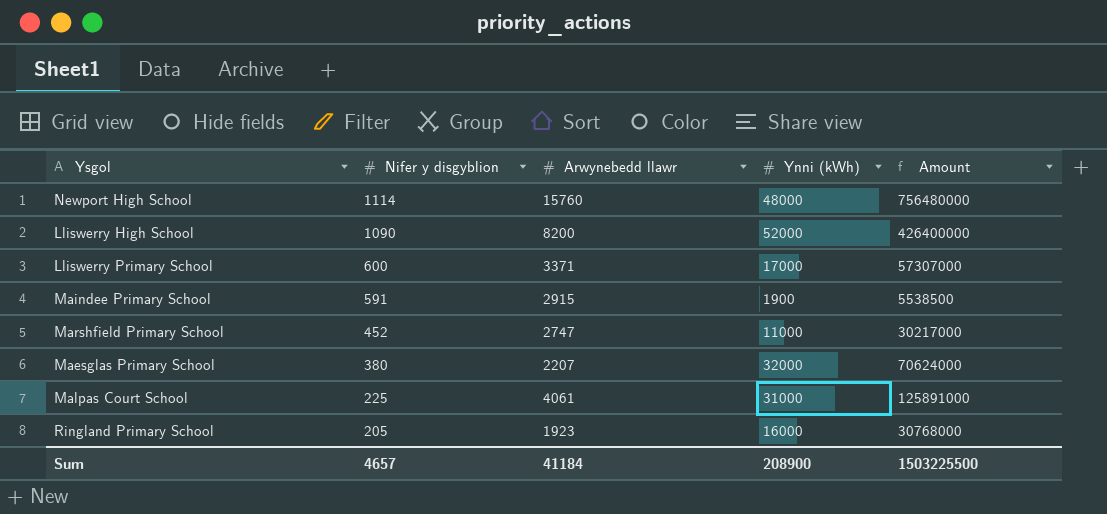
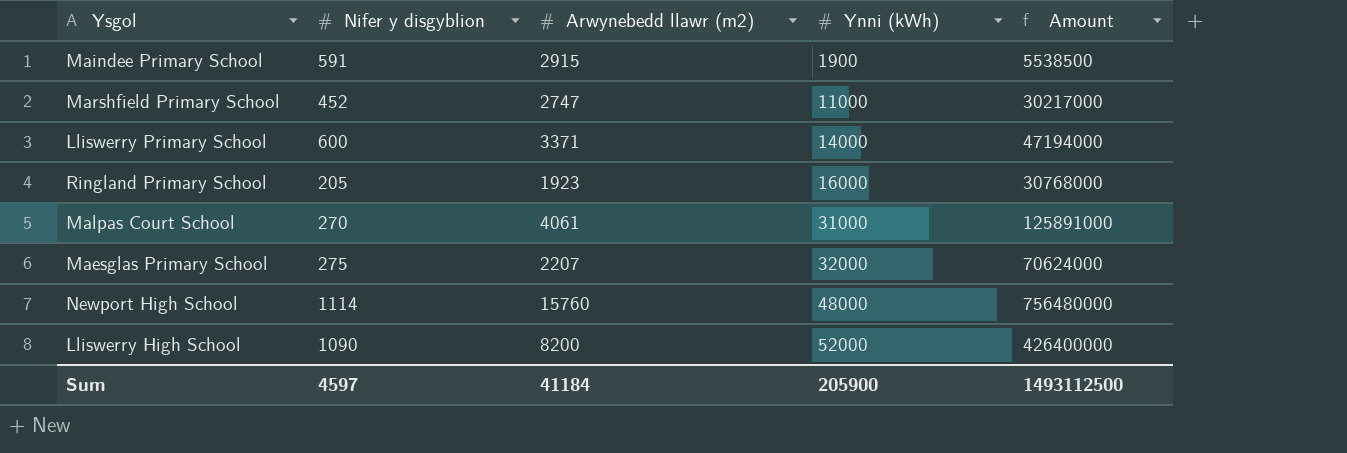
row order: Nifer y disgyblion descending -> Ynni (kWh) ascending
column name: Arwynebedd llawr -> Arwynebedd llawr (m2)
Lliswerry Primary School | Ynni (kWh): 17000 -> 14000
Lliswerry Primary School | Amount: 57307000 -> 47194000
Malpas Court School | Nifer y disgyblion: 225 -> 270
Maesglas Primary School | Nifer y disgyblion: 380 -> 275
Sum | Nifer y disgyblion: 4657 -> 4597
Sum | Ynni (kWh): 208900 -> 205900
Sum | Amount: 1503225500 -> 1493112500

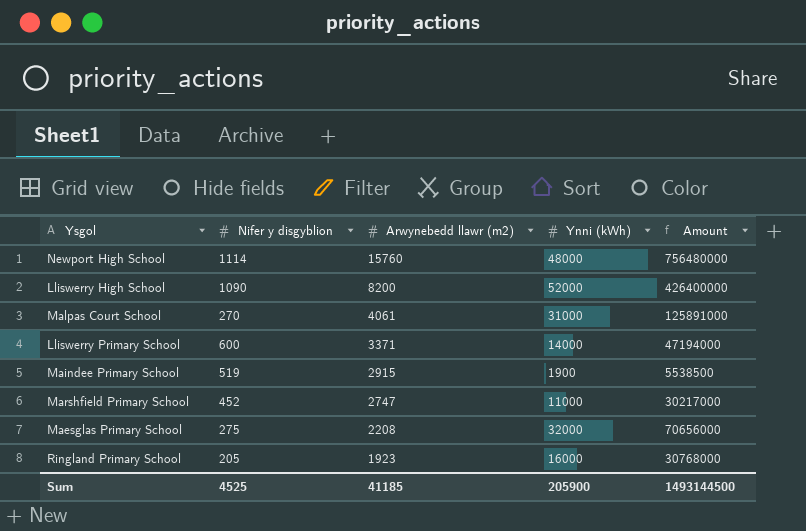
row order: Ynni (kWh) ascending -> Arwynebedd llawr (m2) descending
Maindee Primary School | Nifer y disgyblion: 591 -> 519
Maesglas Primary School | Arwynebedd llawr (m2): 2207 -> 2208
Maesglas Primary School | Amount: 70624000 -> 70656000
Sum | Nifer y disgyblion: 4597 -> 4525
Sum | Arwynebedd llawr (m2): 41184 -> 41185
Sum | Amount: 1493112500 -> 1493144500

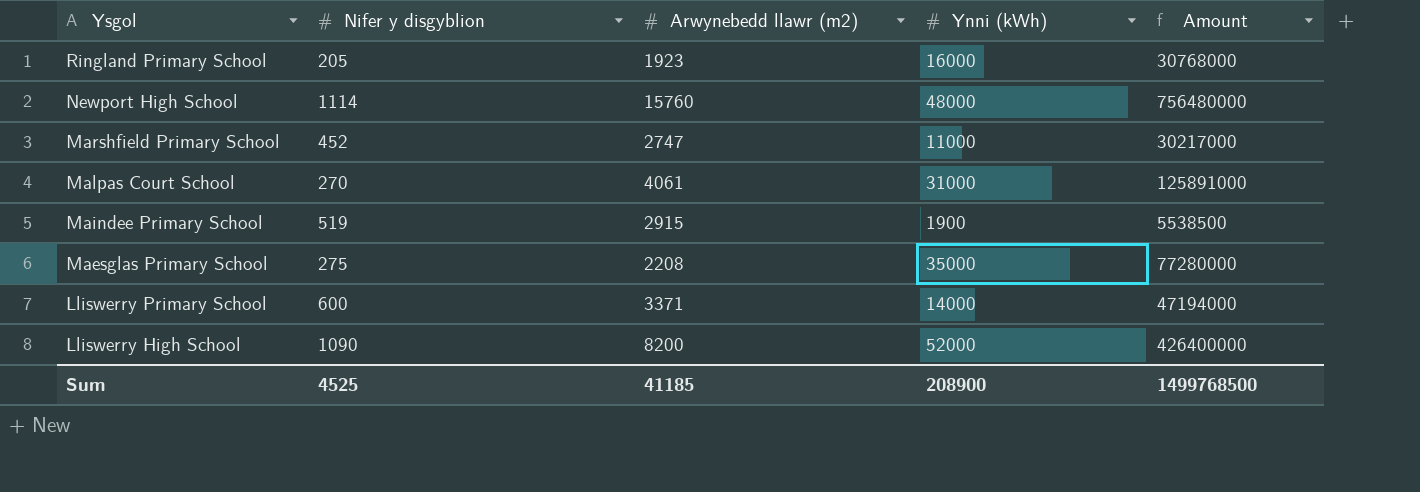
row order: Arwynebedd llawr (m2) descending -> Ysgol descending
Maesglas Primary School | Ynni (kWh): 32000 -> 35000
Maesglas Primary School | Amount: 70656000 -> 77280000
Sum | Ynni (kWh): 205900 -> 208900
Sum | Amount: 1493144500 -> 1499768500

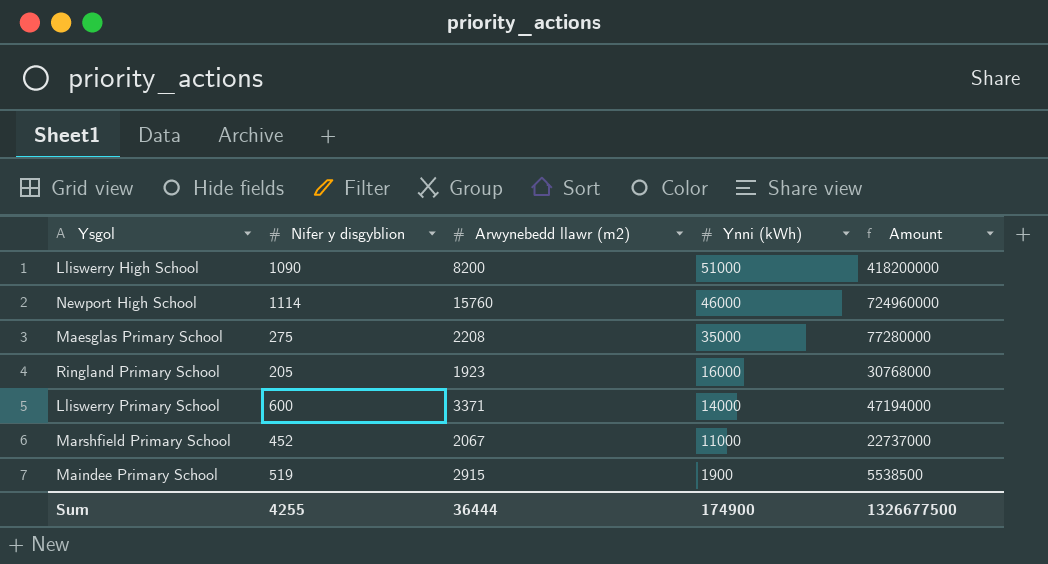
row order: Ysgol descending -> Ynni (kWh) descending
row Malpas Court School: 270 | 4061 | 31000 | 125891000 -> none
Lliswerry High School | Ynni (kWh): 52000 -> 51000
Lliswerry High School | Amount: 426400000 -> 418200000
Newport High School | Ynni (kWh): 48000 -> 46000
Newport High School | Amount: 756480000 -> 724960000
Marshfield Primary School | Arwynebedd llawr (m2): 2747 -> 2067
Marshfield Primary School | Amount: 30217000 -> 22737000
Sum | Nifer y disgyblion: 4525 -> 4255
Sum | Arwynebedd llawr (m2): 41185 -> 36444
Sum | Ynni (kWh): 208900 -> 174900
Sum | Amount: 1499768500 -> 1326677500

